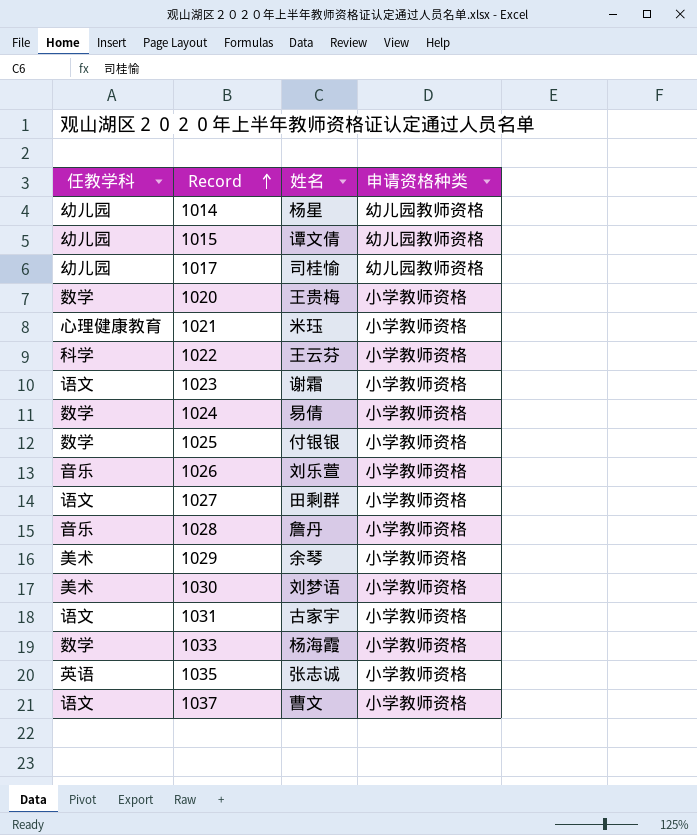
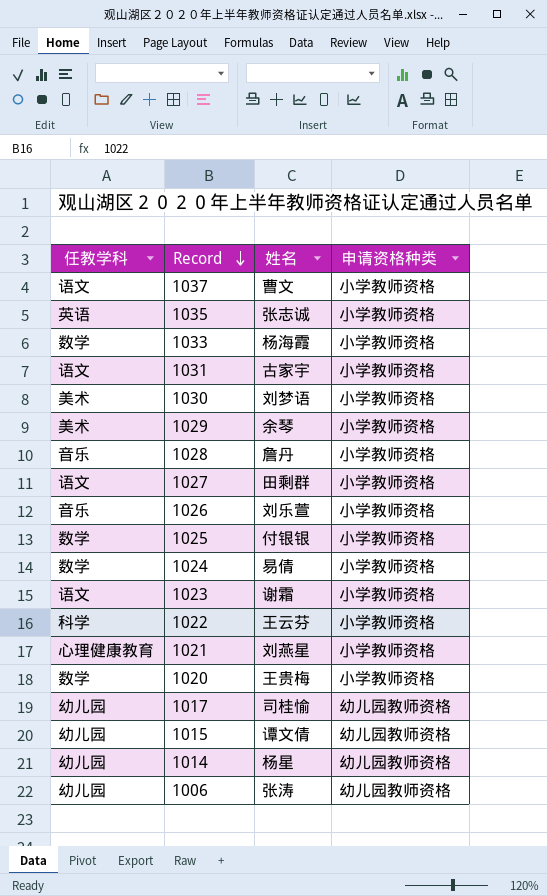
row order: Record ascending -> Record descending
1021 | 姓名: 米珏 -> 刘燕星
row 1006: none -> 幼儿园 | 张涛 | 幼儿园教师资格

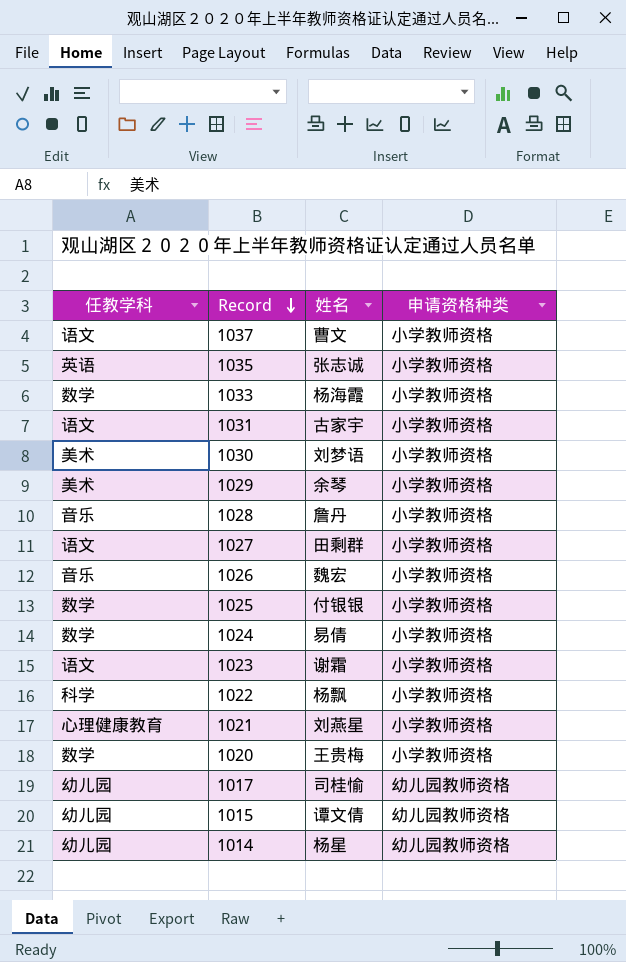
row 1006: 幼儿园 | 张涛 | 幼儿园教师资格 -> none
1026 | 姓名: 刘乐萱 -> 魏宏
1022 | 姓名: 王云芬 -> 杨飘

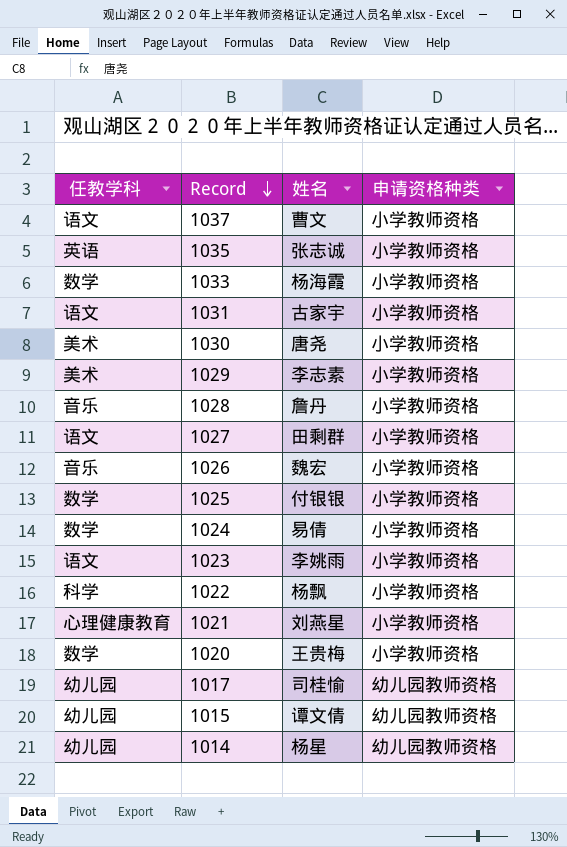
1030 | 姓名: 刘梦语 -> 唐尧
1029 | 姓名: 余琴 -> 李志素
1023 | 姓名: 谢霜 -> 李姚雨

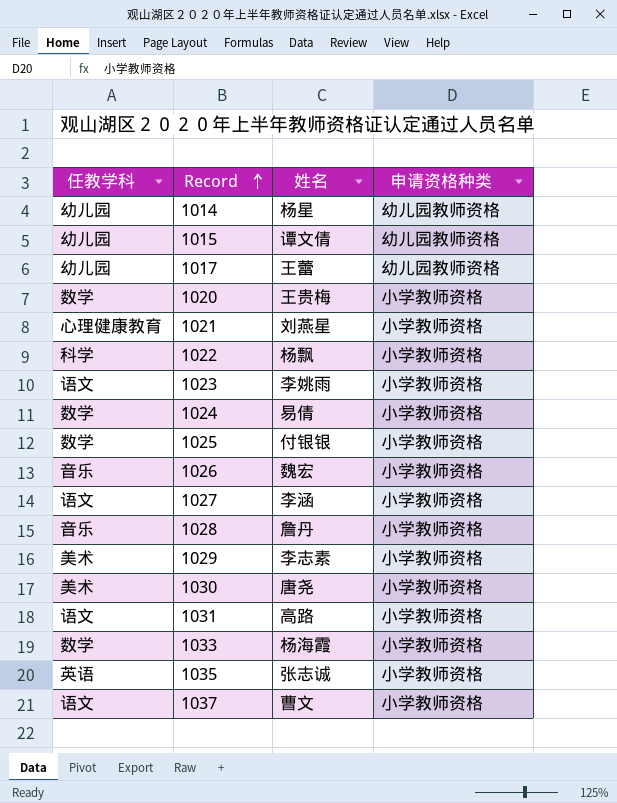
row order: Record descending -> Record ascending
1017 | 姓名: 司桂愉 -> 王蕾
1027 | 姓名: 田剩群 -> 李涵
1031 | 姓名: 古家宇 -> 高路

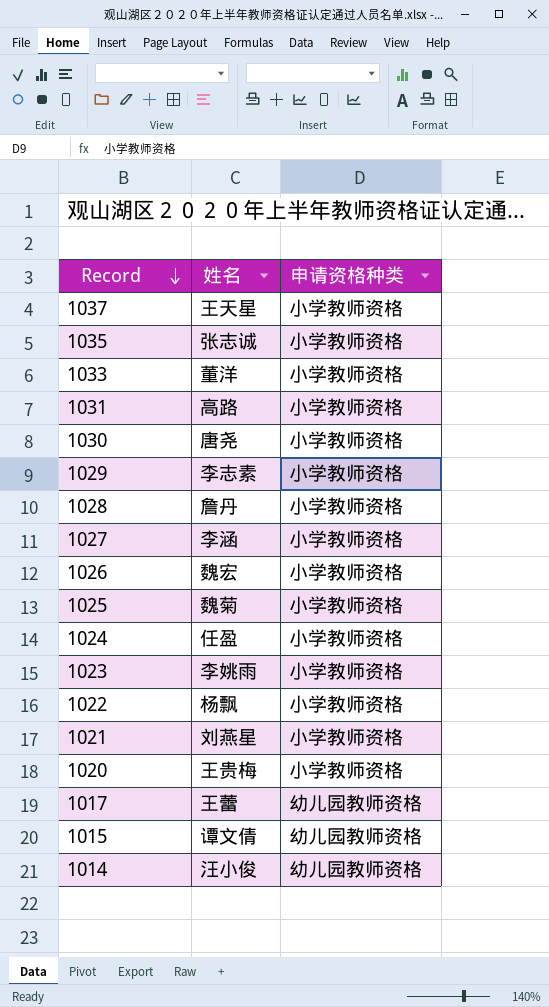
row order: Record ascending -> Record descending
column 任教学科 | position: 1 -> none
1037 | 姓名: 曹文 -> 王天星
1033 | 姓名: 杨海霞 -> 董洋
1025 | 姓名: 付银银 -> 魏菊
1024 | 姓名: 易倩 -> 任盈
1014 | 姓名: 杨星 -> 汪小俊

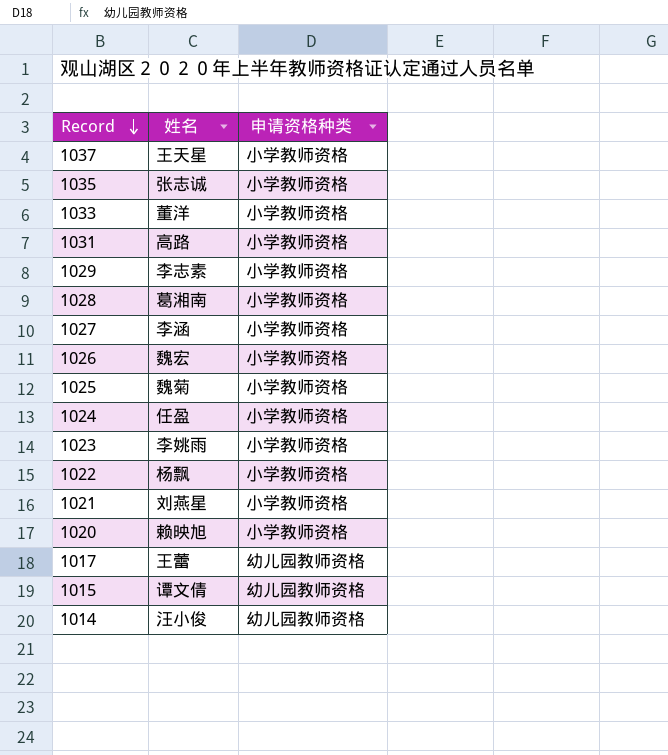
row 1030: 唐尧 | 小学教师资格 -> none
1028 | 姓名: 詹丹 -> 葛湘南
1020 | 姓名: 王贵梅 -> 赖映旭

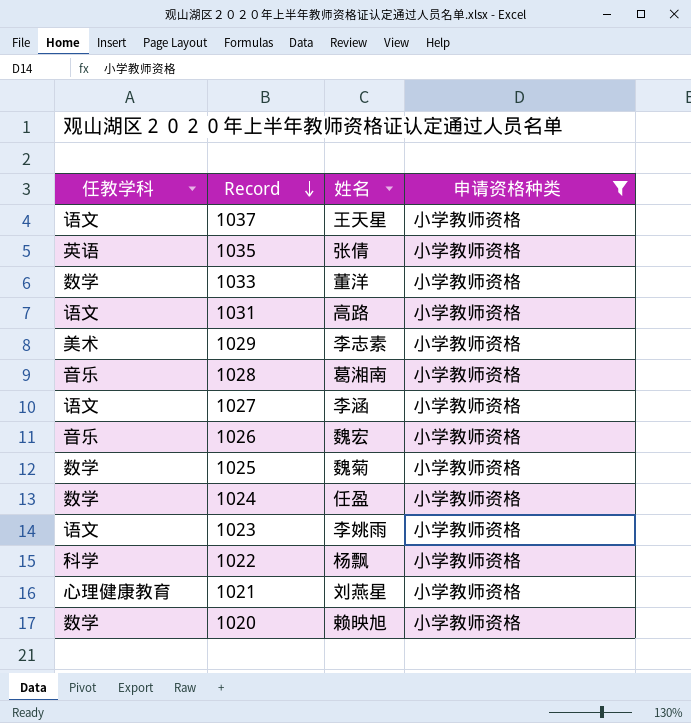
filter: none -> 申请资格种类 = 小学教师资格
column 任教学科 | position: none -> 1
1035 | 姓名: 张志诚 -> 张倩

